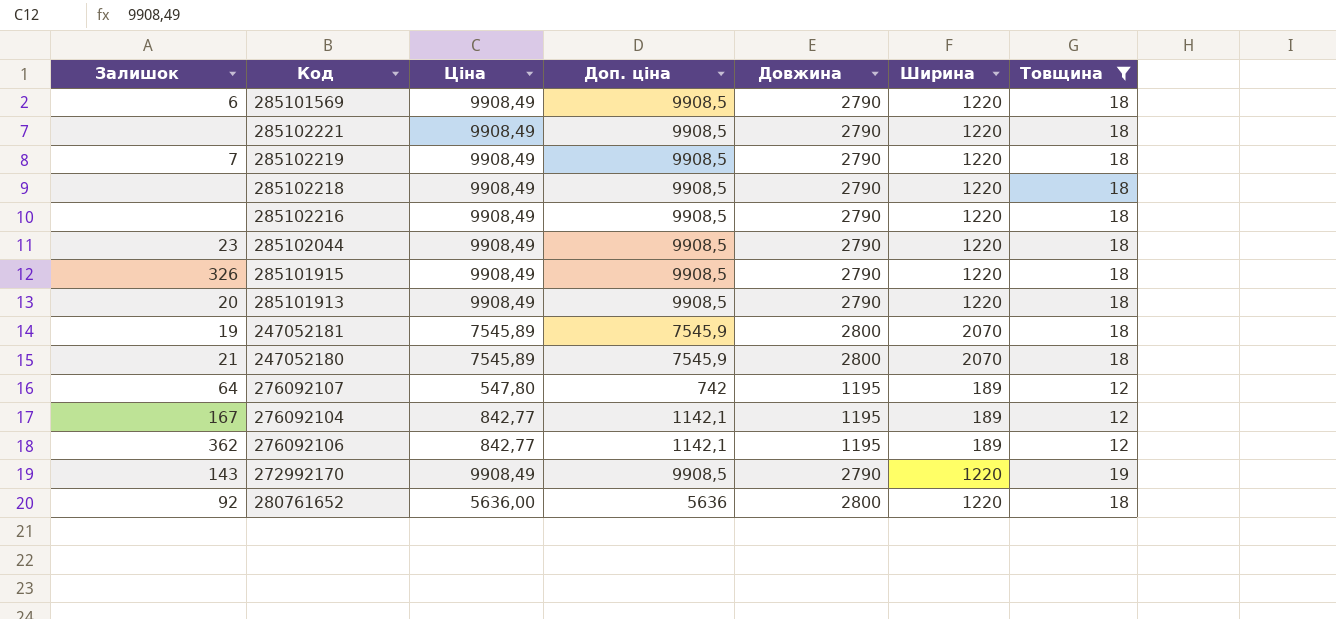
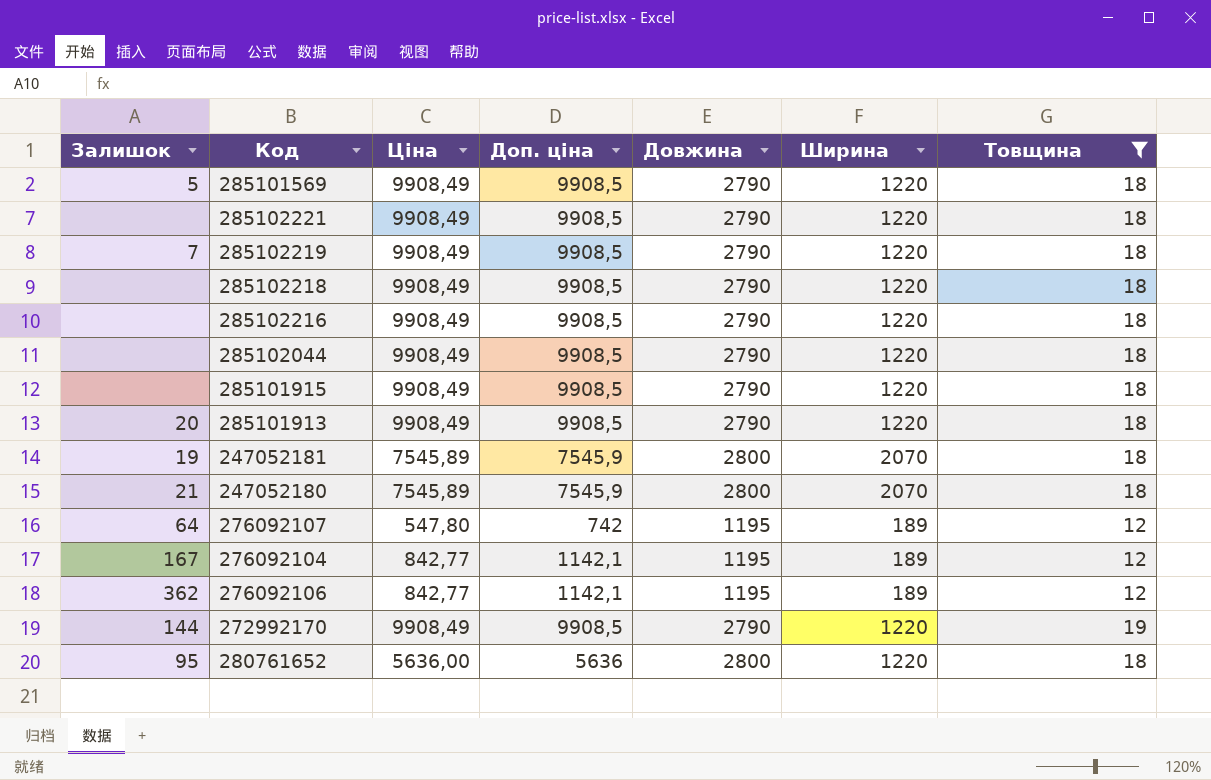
285101569 | Залишок: 6 -> 5
285102044 | Залишок: 23 -> none
285101915 | Залишок: 326 -> none
272992170 | Залишок: 143 -> 144
280761652 | Залишок: 92 -> 95

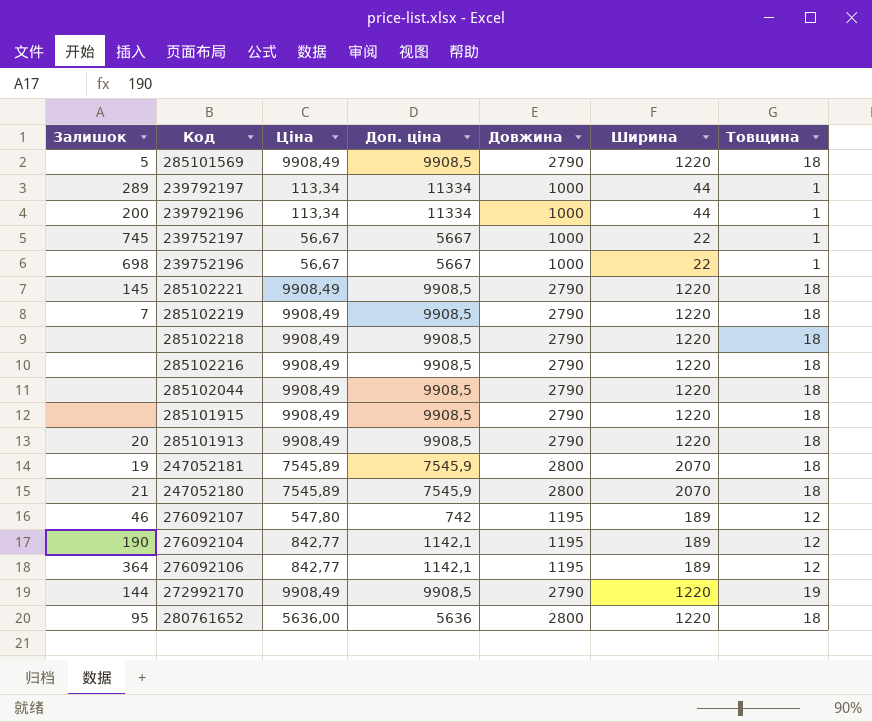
filter: Товщина != 1 -> none
285102221 | Залишок: none -> 145
276092107 | Залишок: 64 -> 46
276092104 | Залишок: 167 -> 190
276092106 | Залишок: 362 -> 364

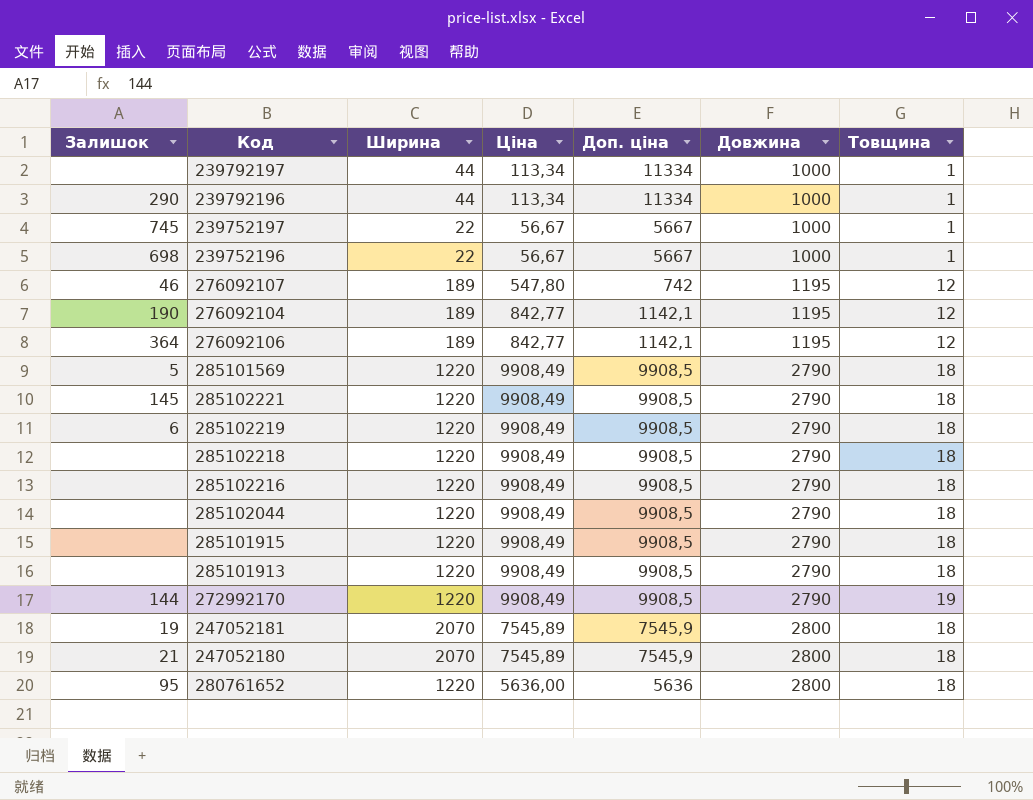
row order: none -> Довжина ascending
column Ширина | position: 6 -> 3
239792197 | Залишок: 289 -> none
239792196 | Залишок: 200 -> 290
285102219 | Залишок: 7 -> 6
285101913 | Залишок: 20 -> none

